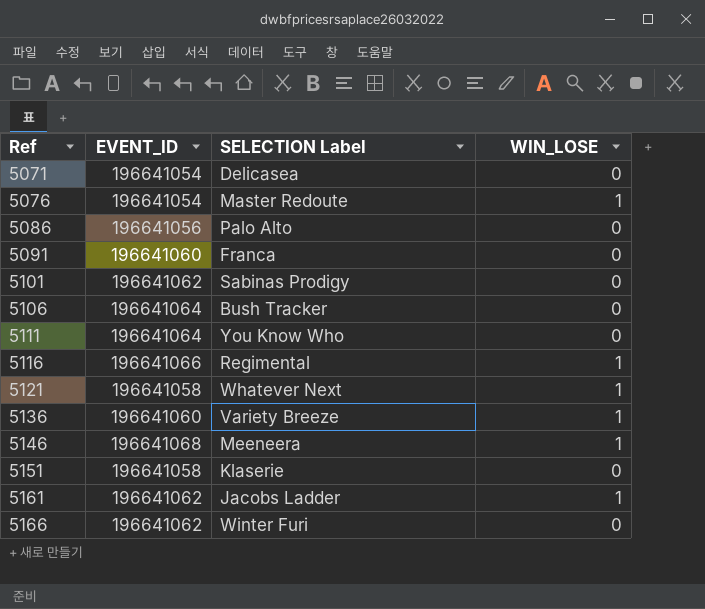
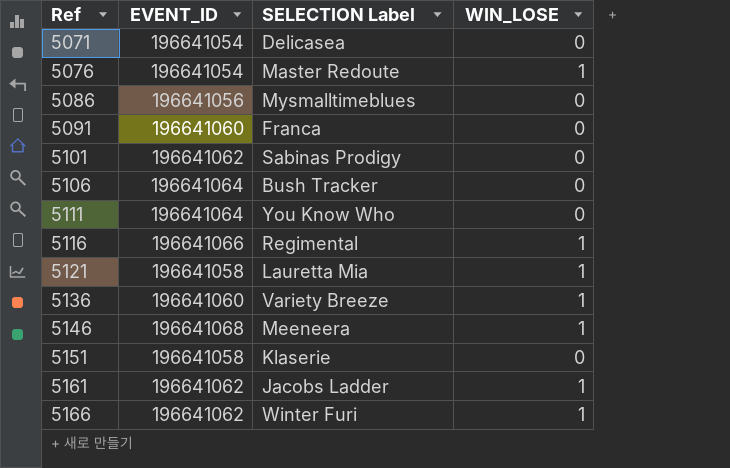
5086 | SELECTION Label: Palo Alto -> Mysmalltimeblues
5121 | SELECTION Label: Whatever Next -> Lauretta Mia
5166 | WIN_LOSE: 0 -> 1

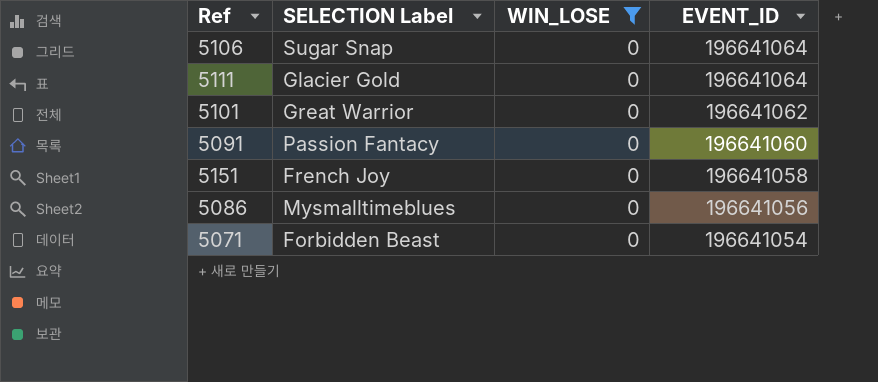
filter: none -> WIN_LOSE = 0
row order: Ref ascending -> EVENT_ID descending
column EVENT_ID | position: 2 -> 4
5106 | SELECTION Label: Bush Tracker -> Sugar Snap
5111 | SELECTION Label: You Know Who -> Glacier Gold
5101 | SELECTION Label: Sabinas Prodigy -> Great Warrior
5091 | SELECTION Label: Franca -> Passion Fantacy
5151 | SELECTION Label: Klaserie -> French Joy
5071 | SELECTION Label: Delicasea -> Forbidden Beast

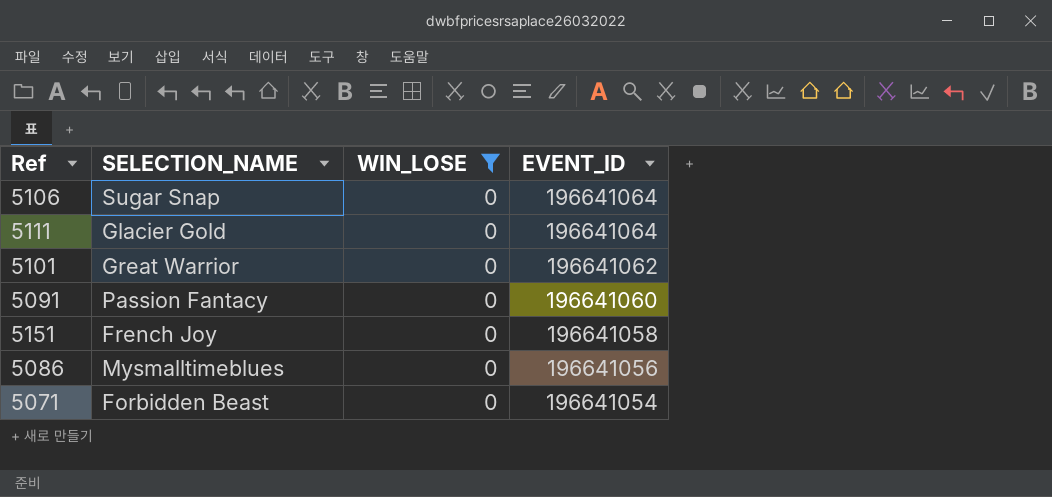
column name: SELECTION Label -> SELECTION_NAME

